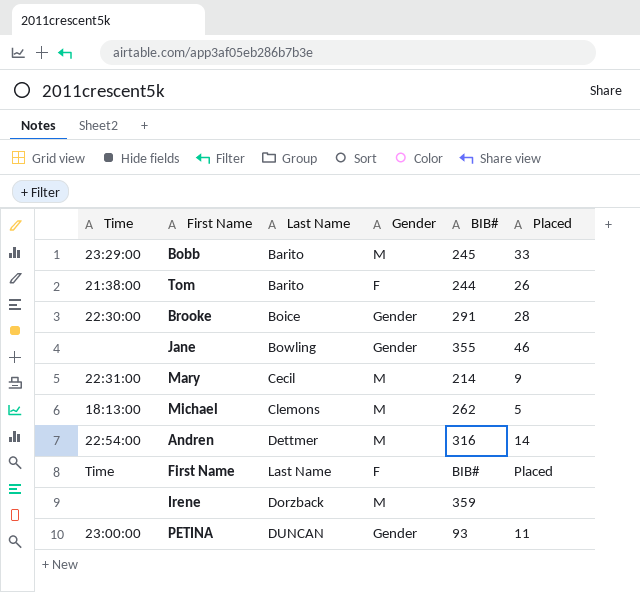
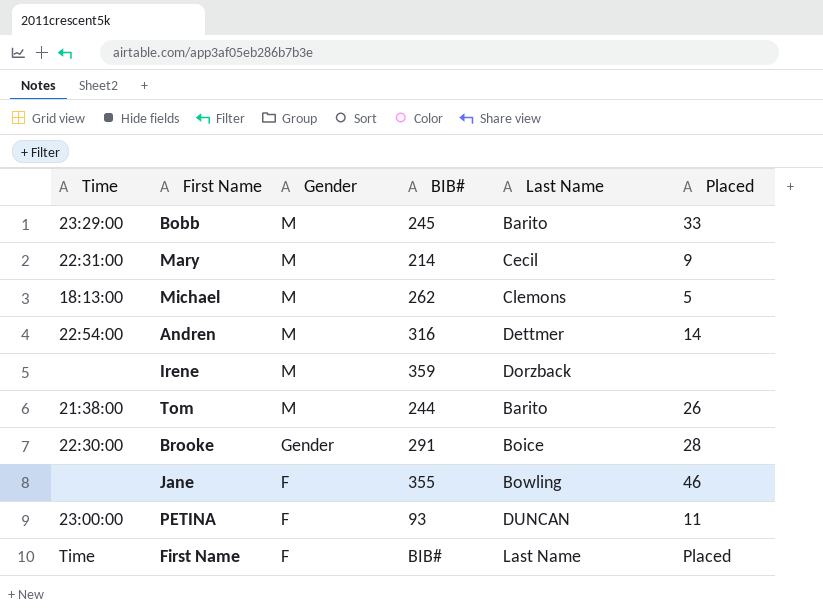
row order: none -> Gender descending
column Last Name | position: 3 -> 5
Tom | Gender: F -> M
Jane | Gender: Gender -> F
PETINA | Gender: Gender -> F

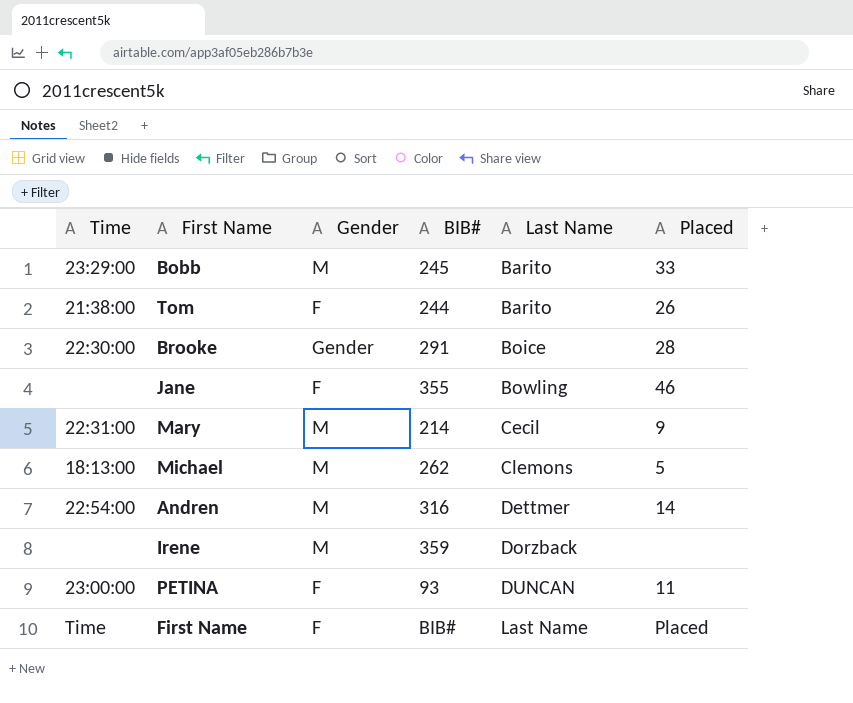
row order: Gender descending -> Last Name ascending
Tom | Gender: M -> F

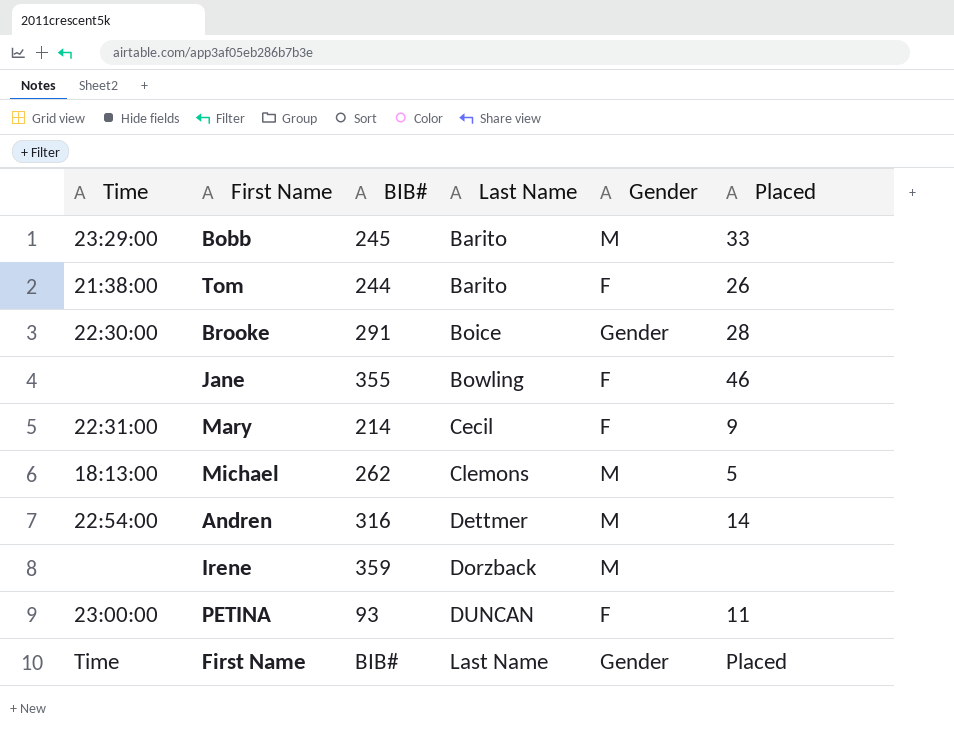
column Gender | position: 3 -> 5
Mary | Gender: M -> F
First Name | Gender: F -> Gender

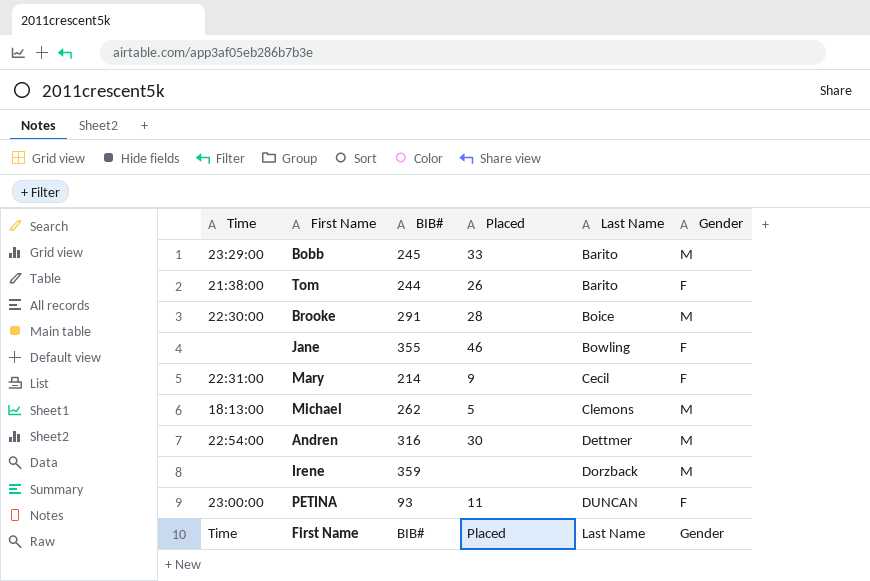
column Placed | position: 6 -> 4
Brooke | Gender: Gender -> M
Andren | Placed: 14 -> 30

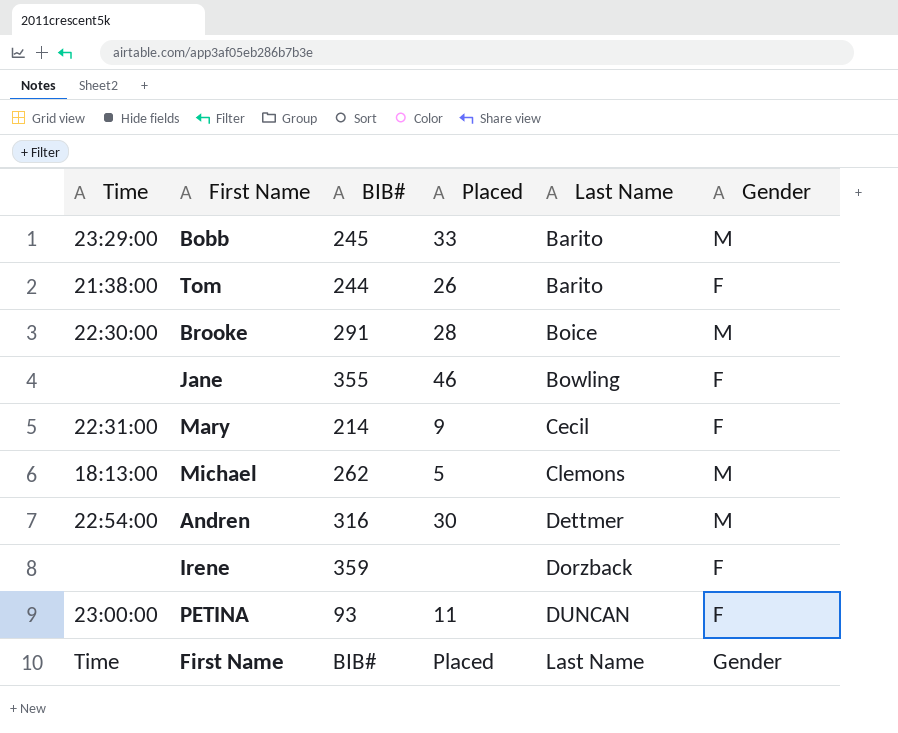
Irene | Gender: M -> F

